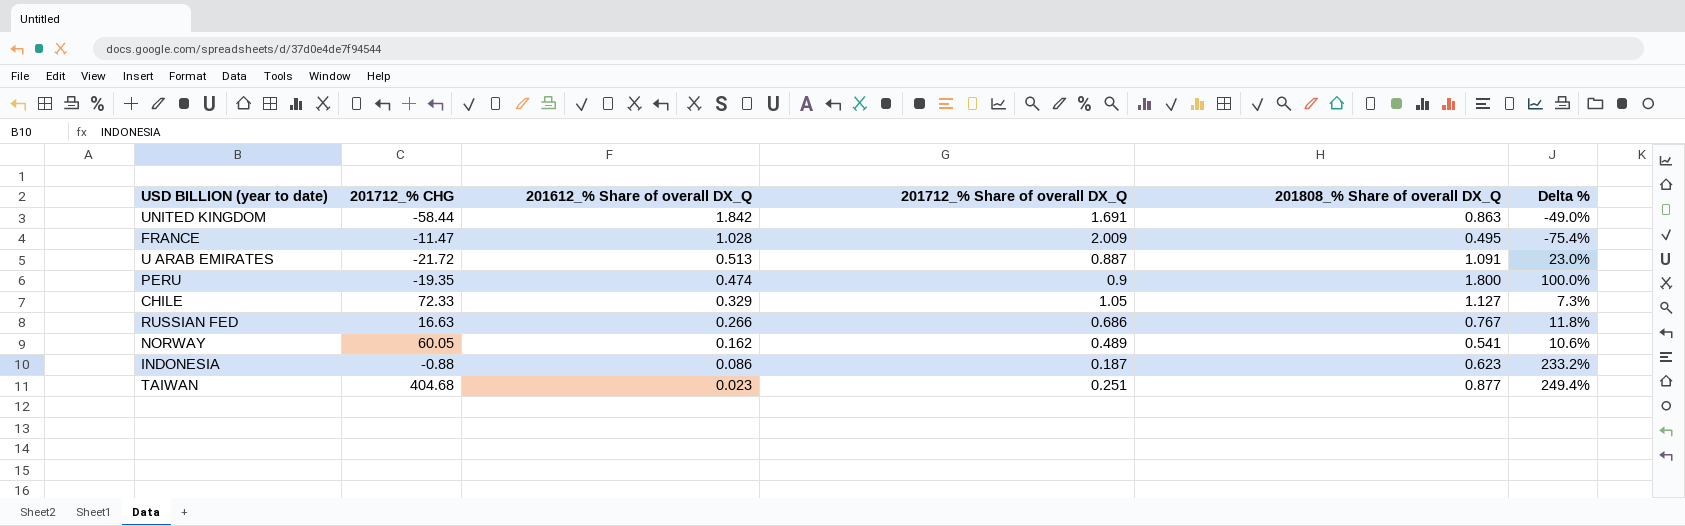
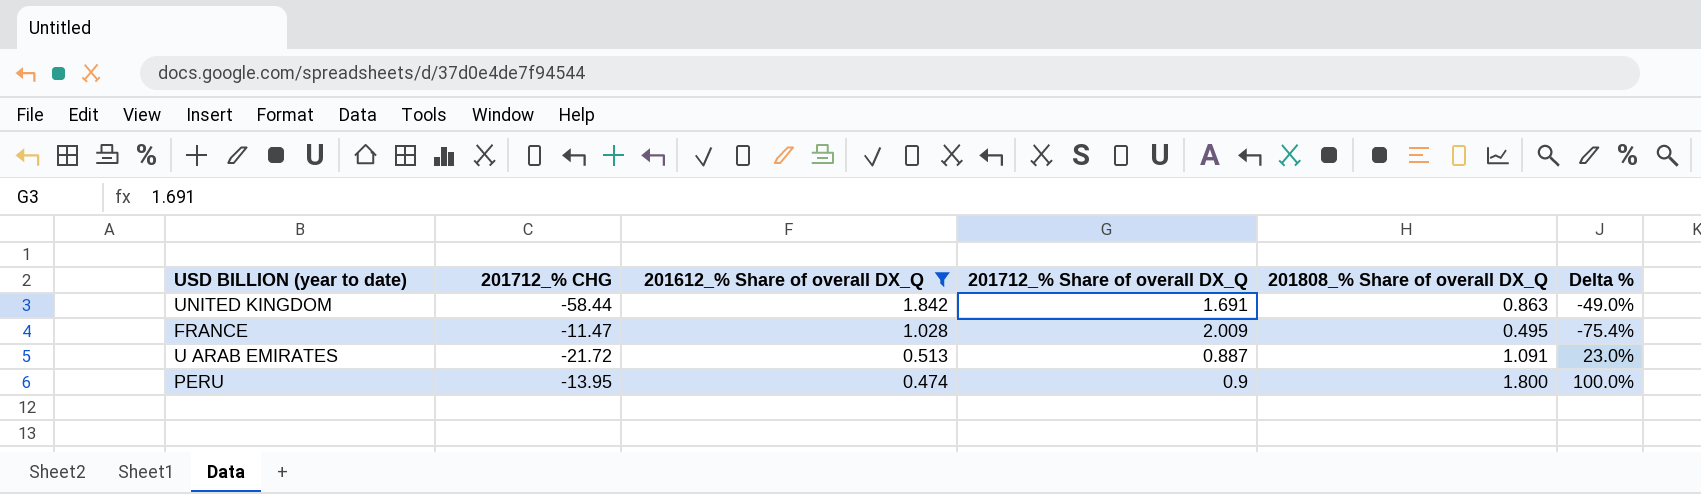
filter: none -> 201612_% Share of overall DX_Q >= 0.474
PERU | 201712_% CHG: -19.35 -> -13.95

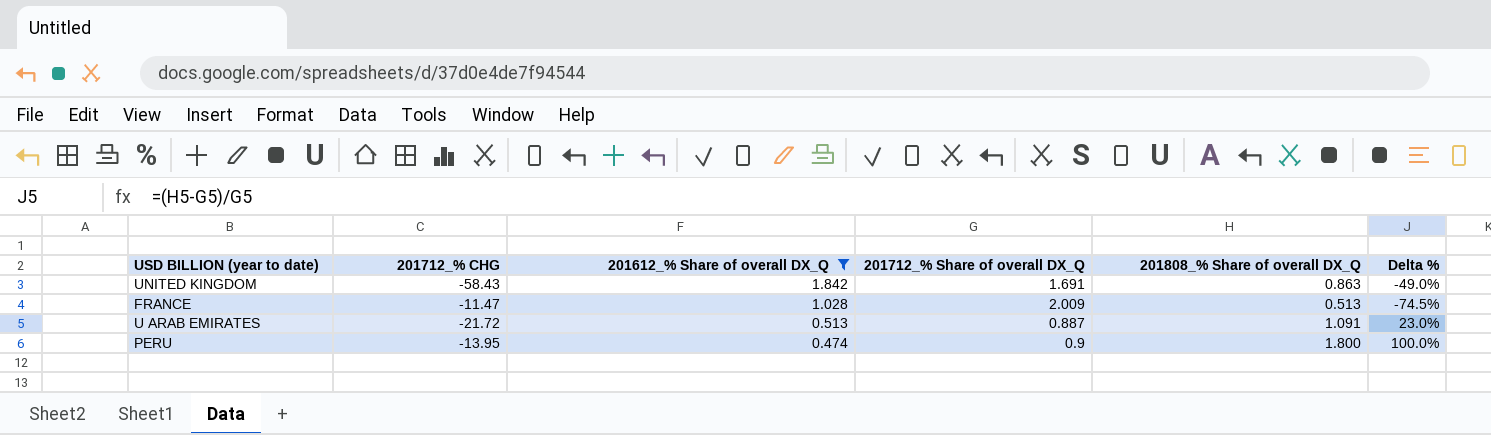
UNITED KINGDOM | 201712_% CHG: -58.44 -> -58.43
FRANCE | 201808_% Share of overall DX_Q: 0.495 -> 0.513
FRANCE | Delta %: -75.4% -> -74.5%

